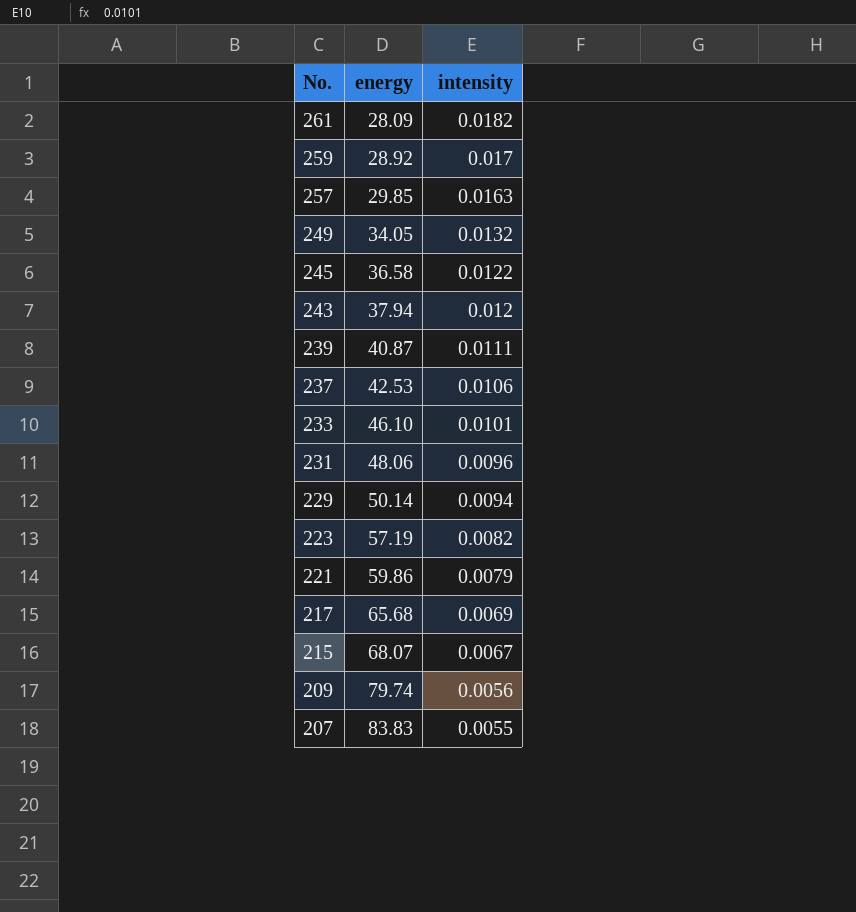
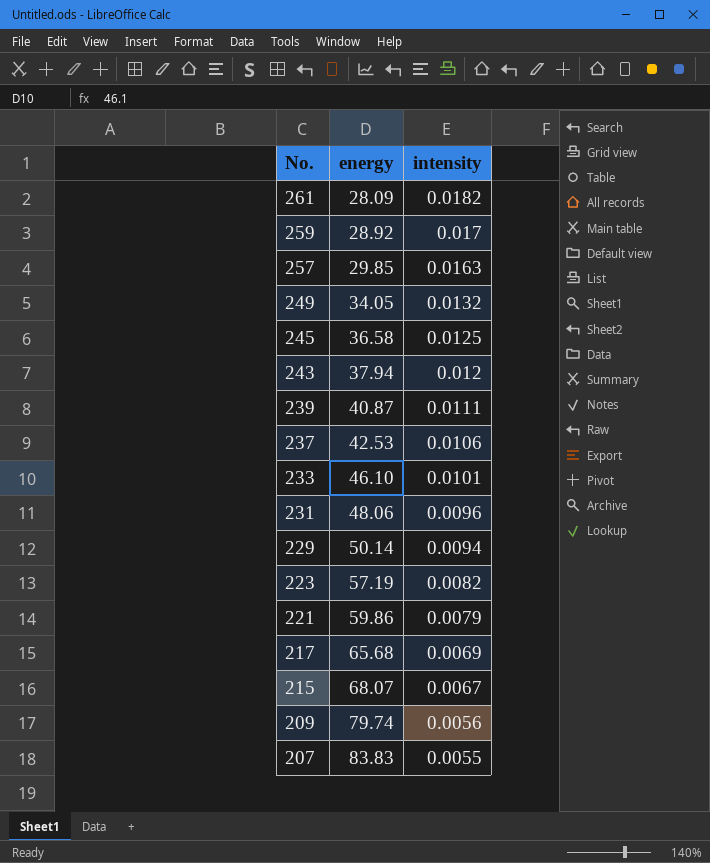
245 | intensity: 0.0122 -> 0.0125

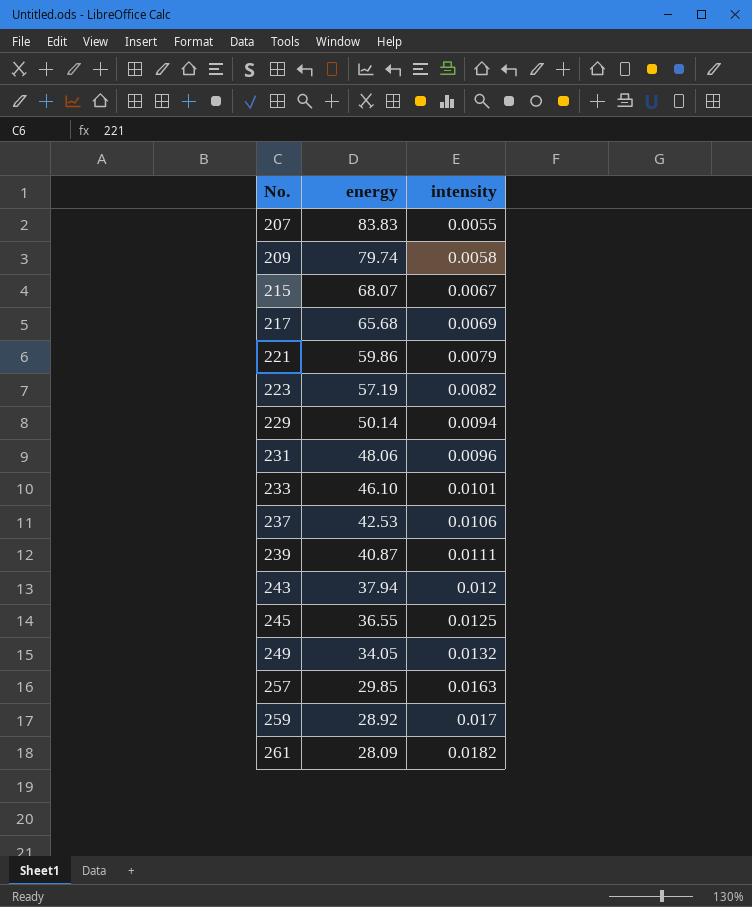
row order: No. descending -> No. ascending
209 | intensity: 0.0056 -> 0.0058
245 | energy: 36.58 -> 36.55

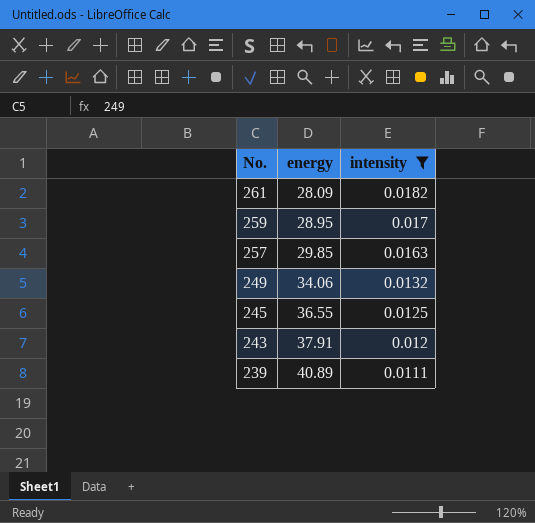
filter: none -> intensity >= 0.0111
row order: No. ascending -> No. descending
259 | energy: 28.92 -> 28.95
249 | energy: 34.05 -> 34.06
243 | energy: 37.94 -> 37.91
239 | energy: 40.87 -> 40.89

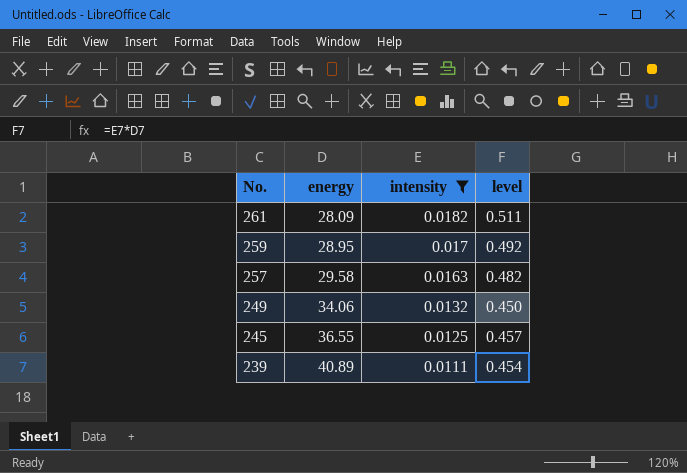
column level | formula: none -> [energy] * [intensity]
row 243: 37.91 | 0.012 -> none
257 | energy: 29.85 -> 29.58

